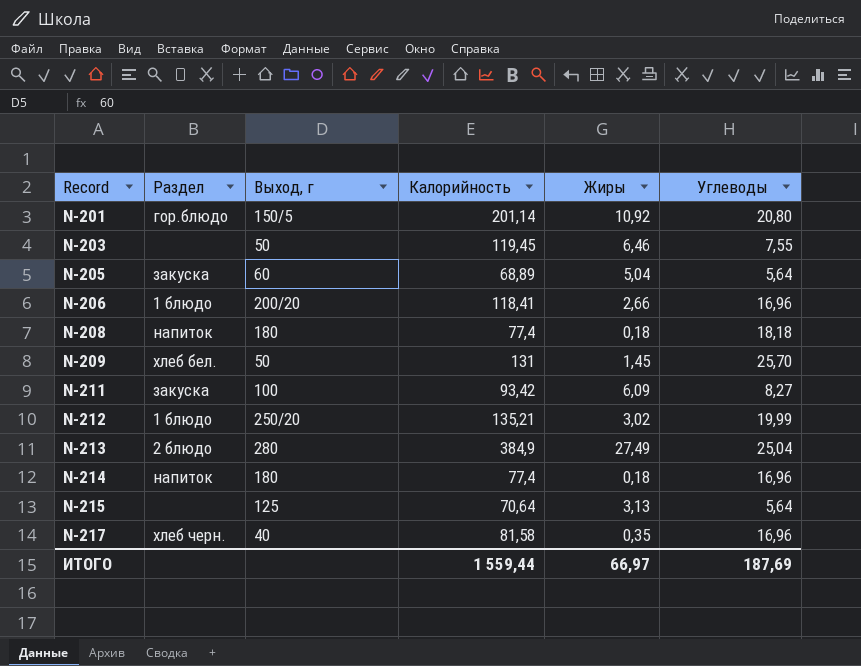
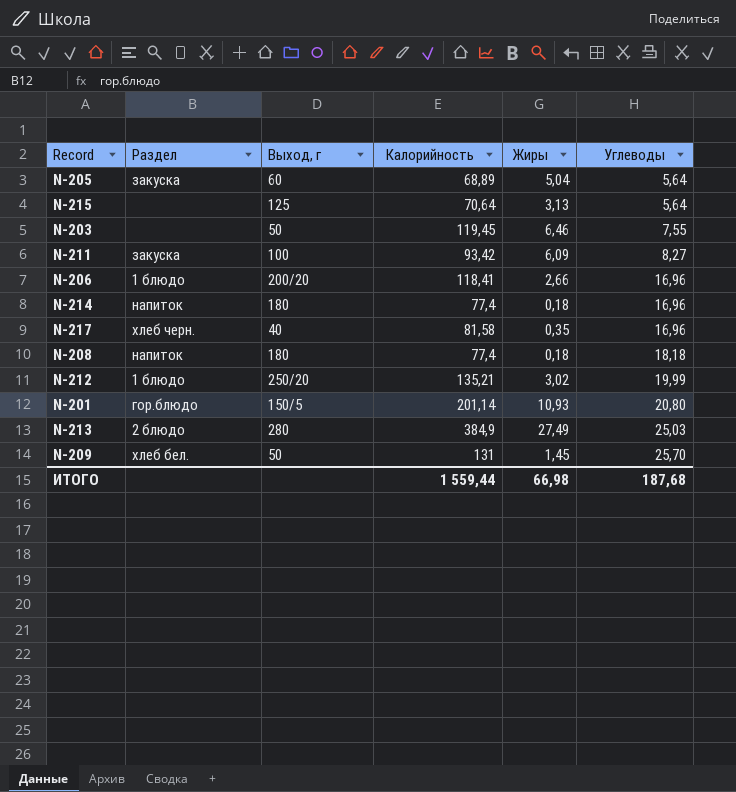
row order: Record ascending -> Углеводы ascending
N-201 | Жиры: 10,92 -> 10,93
N-213 | Углеводы: 25,04 -> 25,03
ИТОГО | Жиры: 66,97 -> 66,98
ИТОГО | Углеводы: 187,69 -> 187,68

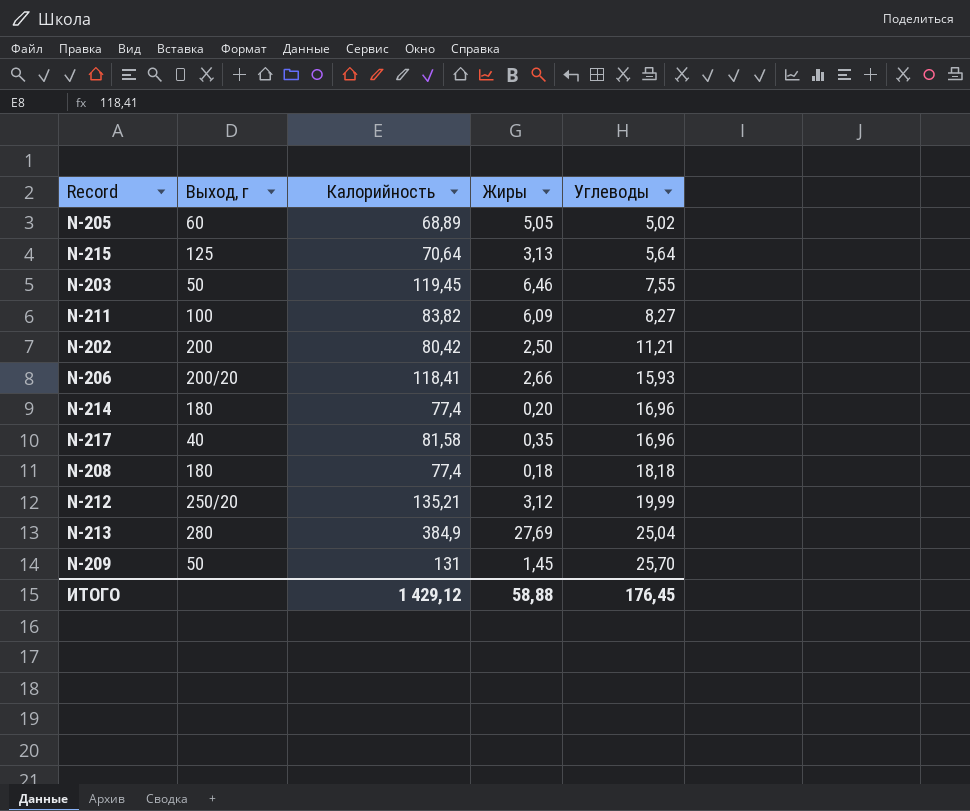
column Раздел | position: 2 -> none
row N-201: гор.блюдо | 150/5 | 201,14 | 10,93 | 20,80 -> none
N-205 | Жиры: 5,04 -> 5,05
N-205 | Углеводы: 5,64 -> 5,02
N-211 | Калорийность: 93,42 -> 83,82
row N-202: none -> 200 | 80,42 | 2,50 | 11,21
N-206 | Углеводы: 16,96 -> 15,93
N-214 | Жиры: 0,18 -> 0,20
N-212 | Жиры: 3,02 -> 3,12
N-213 | Жиры: 27,49 -> 27,69
N-213 | Углеводы: 25,03 -> 25,04
ИТОГО | Калорийность: 1 559,44 -> 1 429,12
ИТОГО | Жиры: 66,98 -> 58,88
ИТОГО | Углеводы: 187,68 -> 176,45

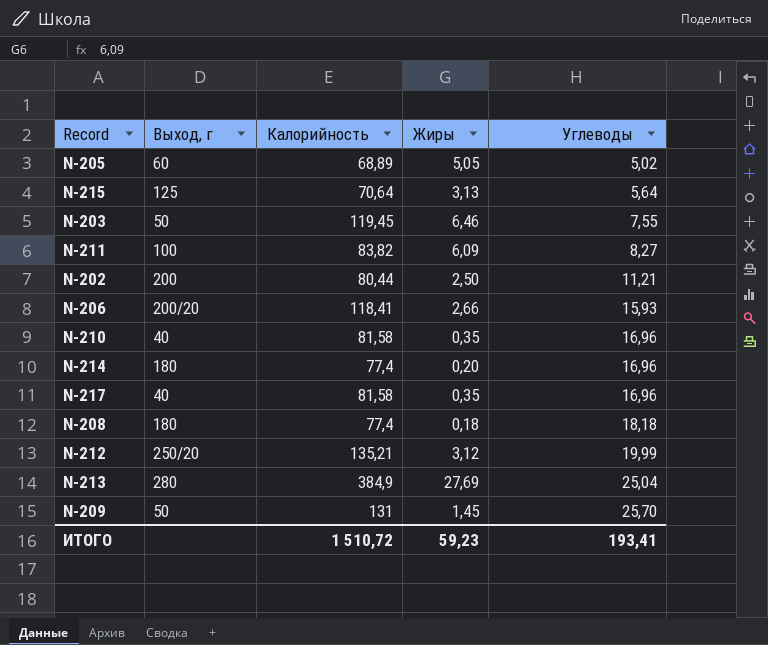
N-202 | Калорийность: 80,42 -> 80,44
row N-210: none -> 40 | 81,58 | 0,35 | 16,96
ИТОГО | Калорийность: 1 429,12 -> 1 510,72
ИТОГО | Жиры: 58,88 -> 59,23
ИТОГО | Углеводы: 176,45 -> 193,41

